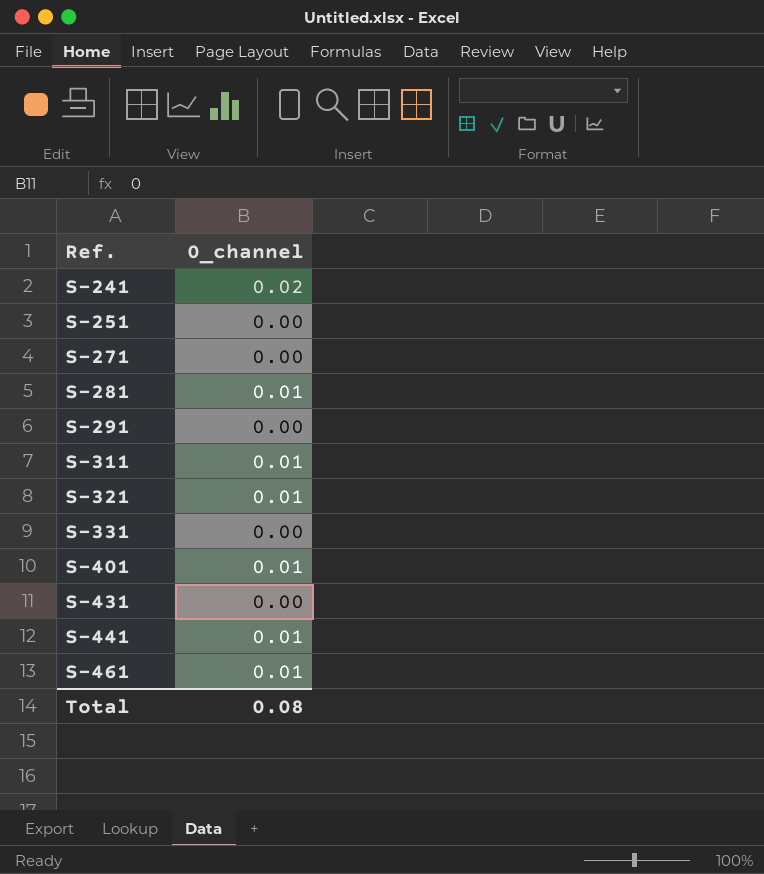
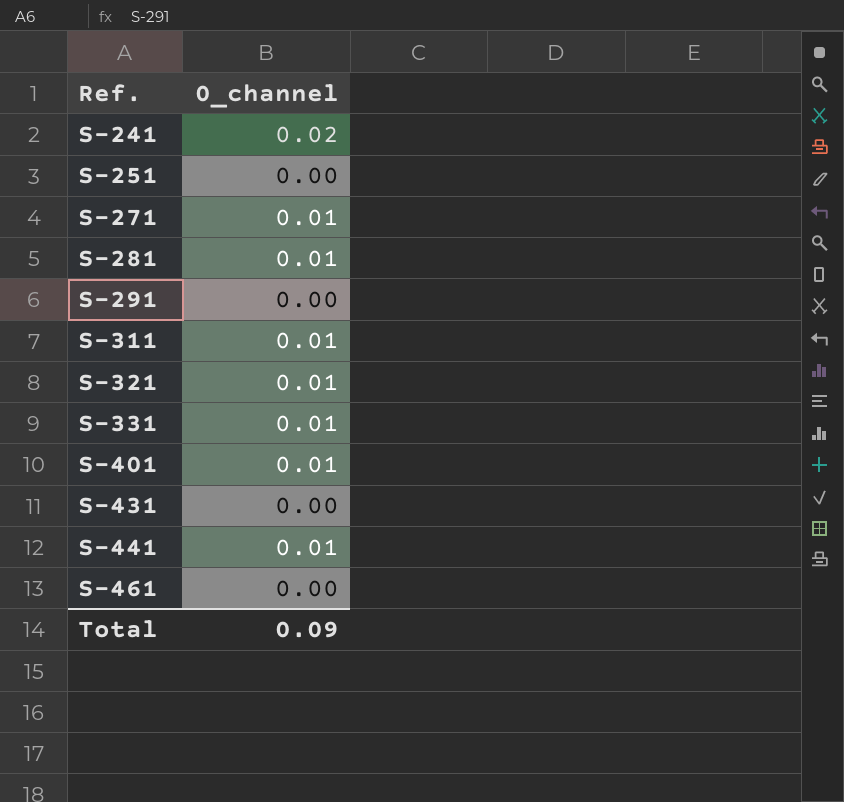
S-271 | 0_channel: 0.00 -> 0.01
S-331 | 0_channel: 0.00 -> 0.01
S-461 | 0_channel: 0.01 -> 0.00
Total | 0_channel: 0.08 -> 0.09

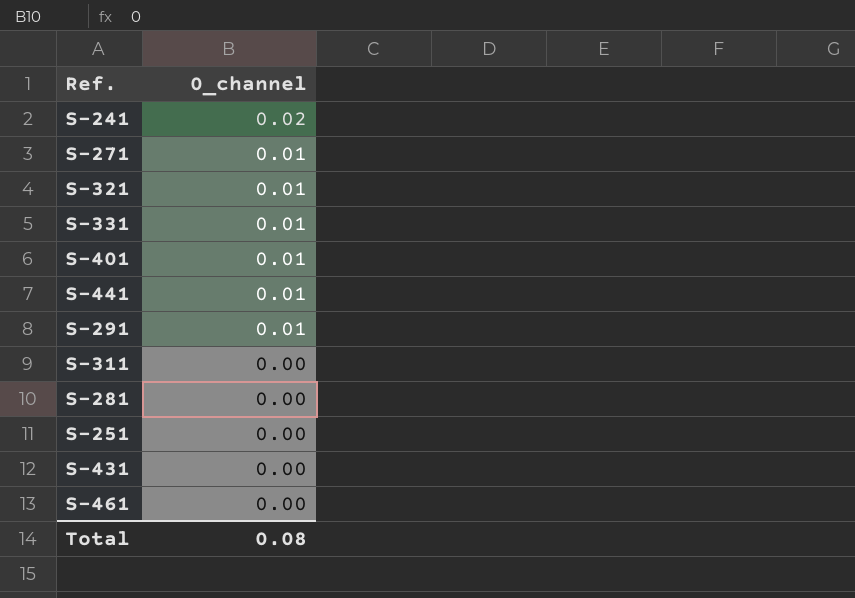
row order: Ref. ascending -> 0_channel descending
S-291 | 0_channel: 0.00 -> 0.01
S-311 | 0_channel: 0.01 -> 0.00
S-281 | 0_channel: 0.01 -> 0.00
Total | 0_channel: 0.09 -> 0.08

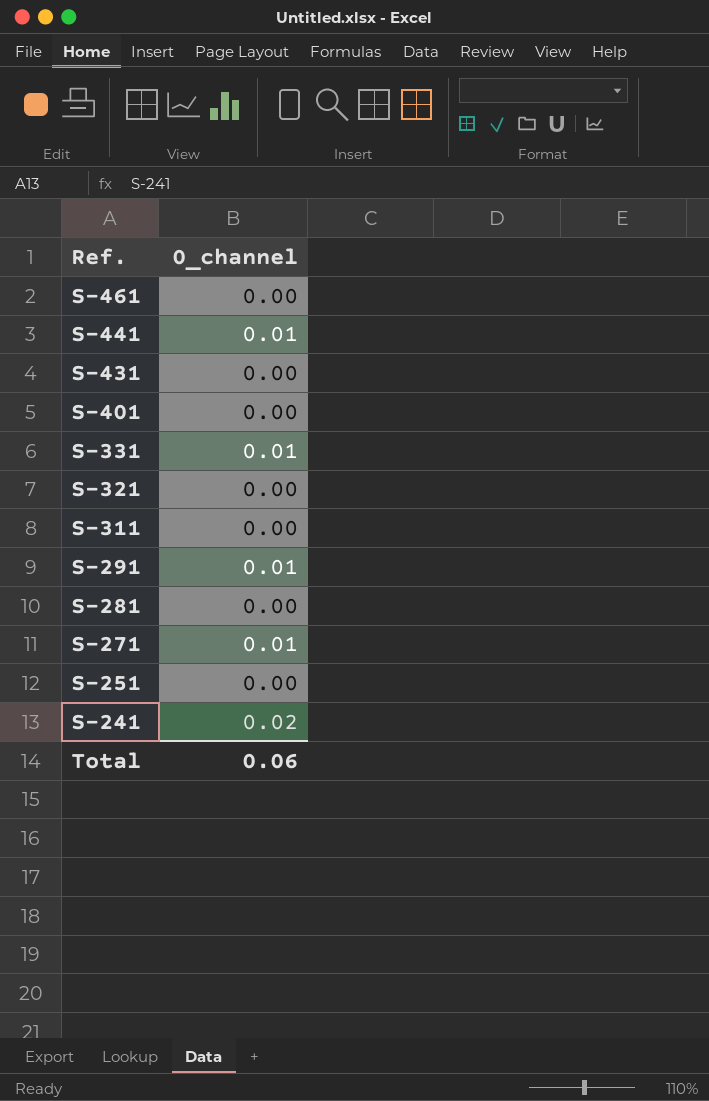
row order: 0_channel descending -> Ref. descending
S-401 | 0_channel: 0.01 -> 0.00
S-321 | 0_channel: 0.01 -> 0.00
Total | 0_channel: 0.08 -> 0.06

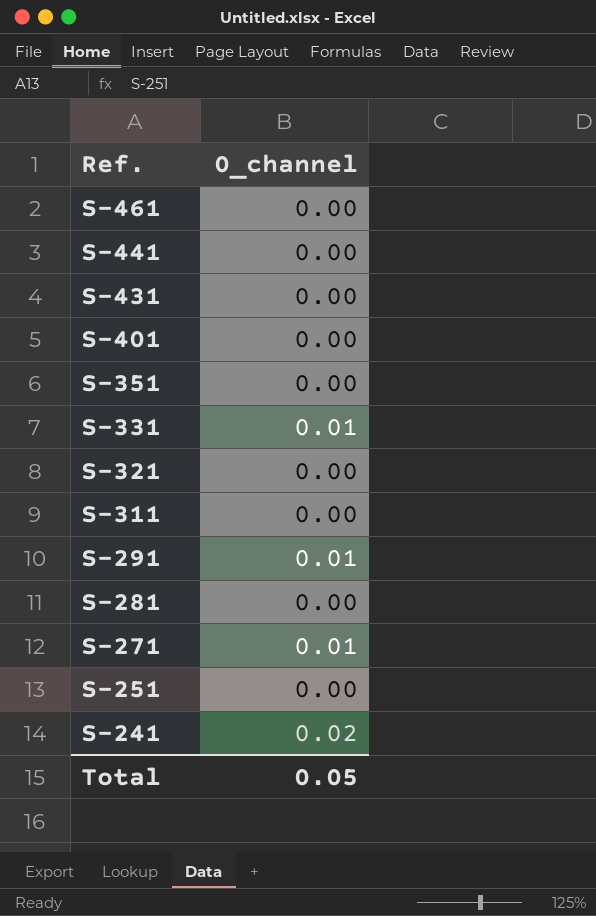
S-441 | 0_channel: 0.01 -> 0.00
row S-351: none -> 0.00
Total | 0_channel: 0.06 -> 0.05

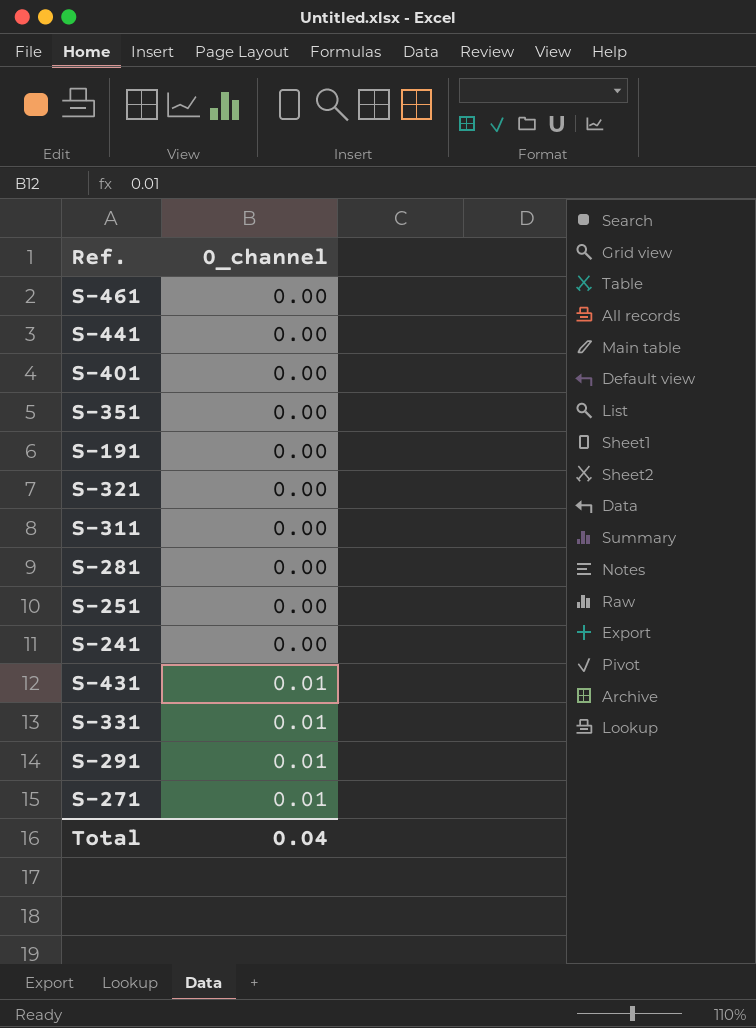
row order: Ref. descending -> 0_channel ascending
row S-191: none -> 0.00
S-241 | 0_channel: 0.02 -> 0.00
S-431 | 0_channel: 0.00 -> 0.01
Total | 0_channel: 0.05 -> 0.04

